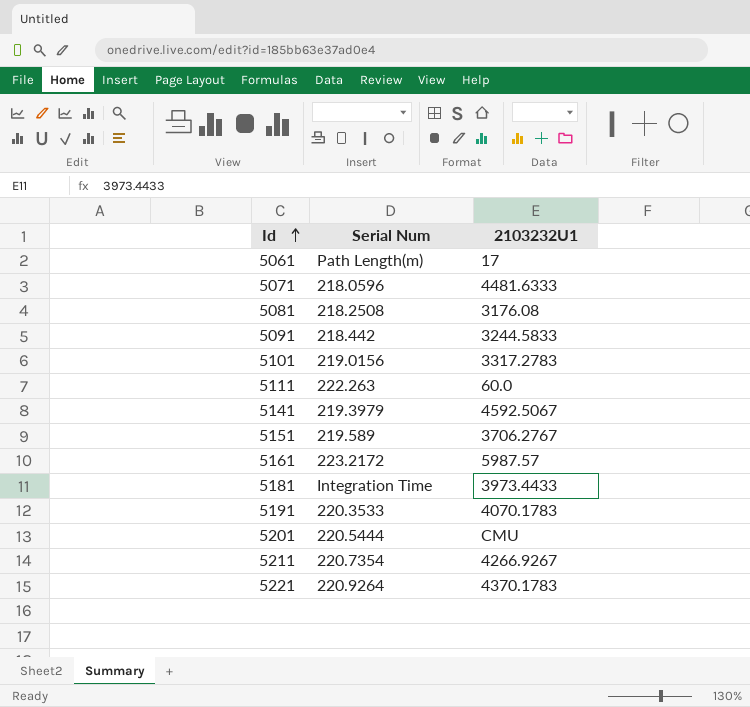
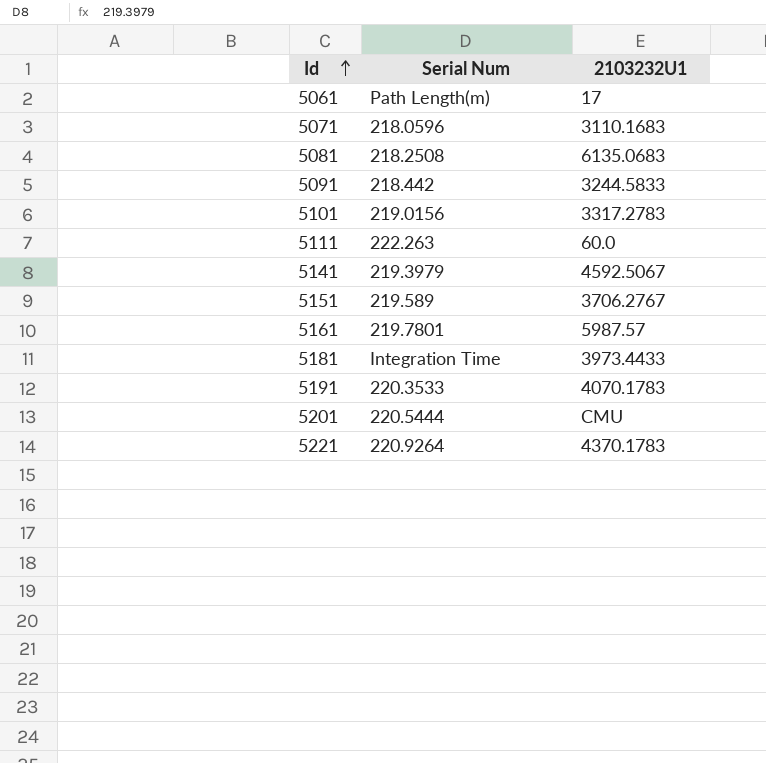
row 5211: 220.7354 | 4266.9267 -> none
5071 | 2103232U1: 4481.6333 -> 3110.1683
5081 | 2103232U1: 3176.08 -> 6135.0683
5161 | Serial Num: 223.2172 -> 219.7801

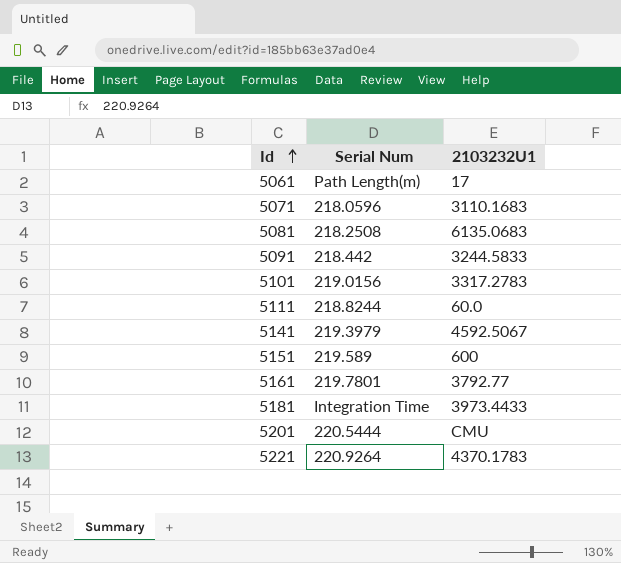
row 5191: 220.3533 | 4070.1783 -> none
5111 | Serial Num: 222.263 -> 218.8244
5151 | 2103232U1: 3706.2767 -> 600
5161 | 2103232U1: 5987.57 -> 3792.77

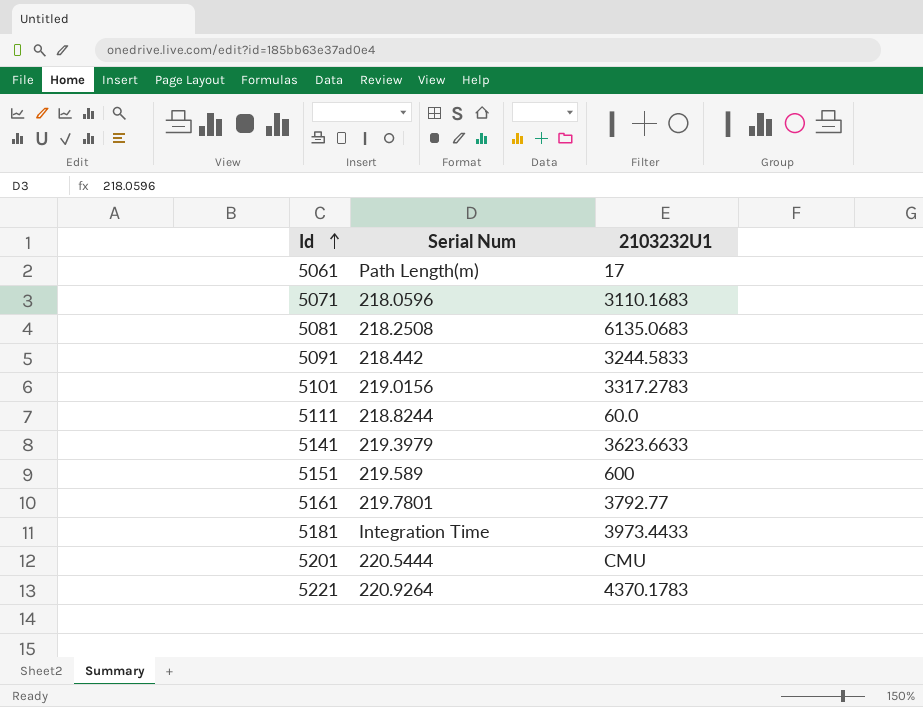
5141 | 2103232U1: 4592.5067 -> 3623.6633

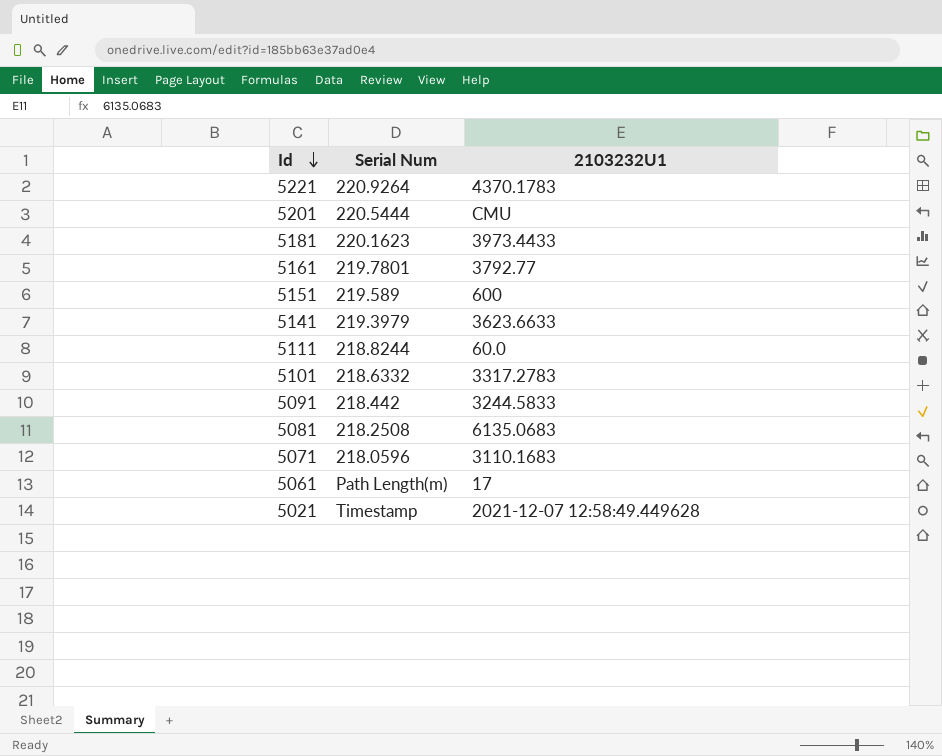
row order: Id ascending -> Id descending
5181 | Serial Num: Integration Time -> 220.1623
5101 | Serial Num: 219.0156 -> 218.6332
row 5021: none -> Timestamp | 2021-12-07 12:58:49.449628

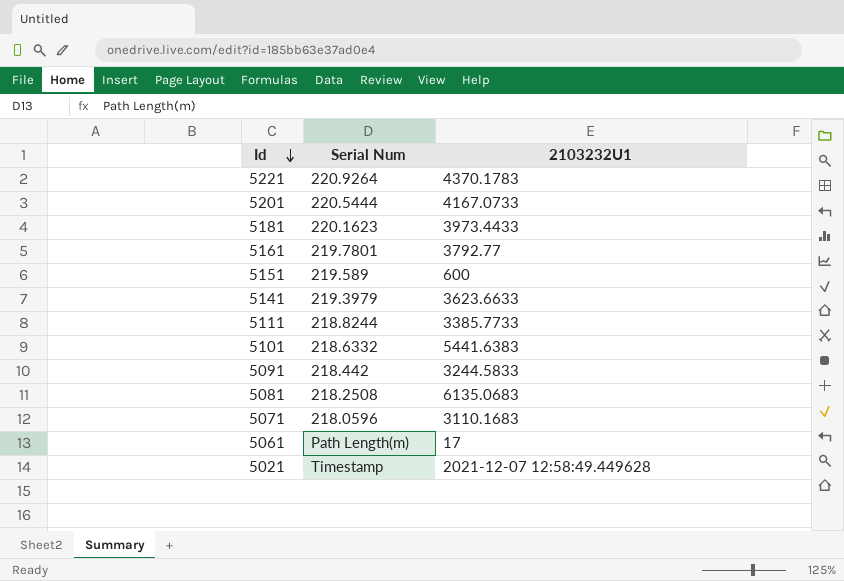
5201 | 2103232U1: CMU -> 4167.0733
5111 | 2103232U1: 60.0 -> 3385.7733
5101 | 2103232U1: 3317.2783 -> 5441.6383

